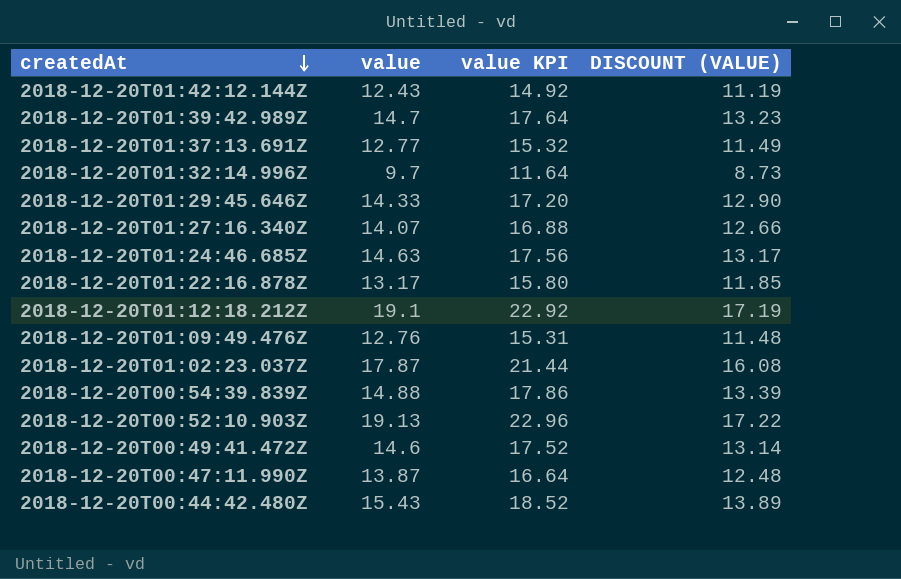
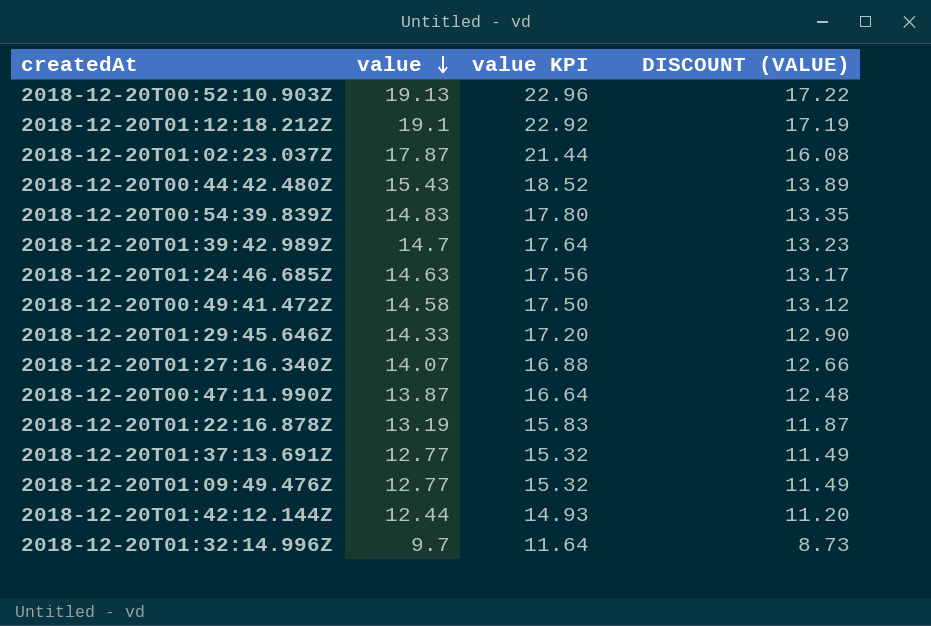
row order: createdAt descending -> value descending
2018-12-20T00:54:39.839Z | value: 14.88 -> 14.83
2018-12-20T00:54:39.839Z | value KPI: 17.86 -> 17.80
2018-12-20T00:54:39.839Z | DISCOUNT (VALUE): 13.39 -> 13.35
2018-12-20T00:49:41.472Z | value: 14.6 -> 14.58
2018-12-20T00:49:41.472Z | value KPI: 17.52 -> 17.50
2018-12-20T00:49:41.472Z | DISCOUNT (VALUE): 13.14 -> 13.12
2018-12-20T01:22:16.878Z | value: 13.17 -> 13.19
2018-12-20T01:22:16.878Z | value KPI: 15.80 -> 15.83
2018-12-20T01:22:16.878Z | DISCOUNT (VALUE): 11.85 -> 11.87
2018-12-20T01:09:49.476Z | value: 12.76 -> 12.77
2018-12-20T01:09:49.476Z | value KPI: 15.31 -> 15.32
2018-12-20T01:09:49.476Z | DISCOUNT (VALUE): 11.48 -> 11.49
2018-12-20T01:42:12.144Z | value: 12.43 -> 12.44
2018-12-20T01:42:12.144Z | value KPI: 14.92 -> 14.93
2018-12-20T01:42:12.144Z | DISCOUNT (VALUE): 11.19 -> 11.20

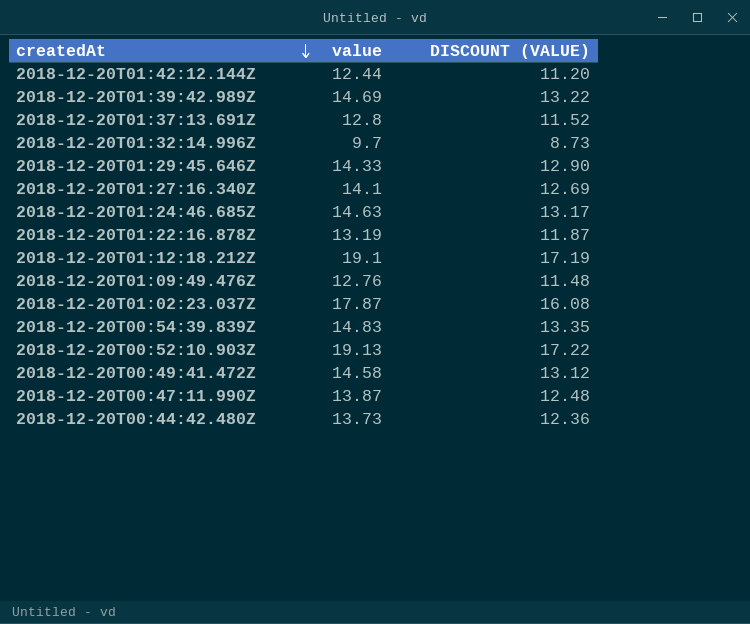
row order: value descending -> createdAt descending
column value KPI | formula: [value] * 1.2 -> none
2018-12-20T01:39:42.989Z | value: 14.7 -> 14.69
2018-12-20T01:39:42.989Z | DISCOUNT (VALUE): 13.23 -> 13.22
2018-12-20T01:37:13.691Z | value: 12.77 -> 12.8
2018-12-20T01:37:13.691Z | DISCOUNT (VALUE): 11.49 -> 11.52
2018-12-20T01:27:16.340Z | value: 14.07 -> 14.1
2018-12-20T01:27:16.340Z | DISCOUNT (VALUE): 12.66 -> 12.69
2018-12-20T01:09:49.476Z | value: 12.77 -> 12.76
2018-12-20T01:09:49.476Z | DISCOUNT (VALUE): 11.49 -> 11.48
2018-12-20T00:44:42.480Z | value: 15.43 -> 13.73
2018-12-20T00:44:42.480Z | DISCOUNT (VALUE): 13.89 -> 12.36

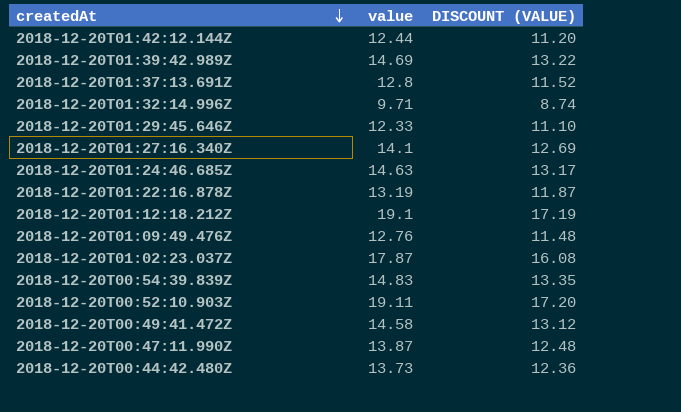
2018-12-20T01:32:14.996Z | value: 9.7 -> 9.71
2018-12-20T01:32:14.996Z | DISCOUNT (VALUE): 8.73 -> 8.74
2018-12-20T01:29:45.646Z | value: 14.33 -> 12.33
2018-12-20T01:29:45.646Z | DISCOUNT (VALUE): 12.90 -> 11.10
2018-12-20T00:52:10.903Z | value: 19.13 -> 19.11
2018-12-20T00:52:10.903Z | DISCOUNT (VALUE): 17.22 -> 17.20

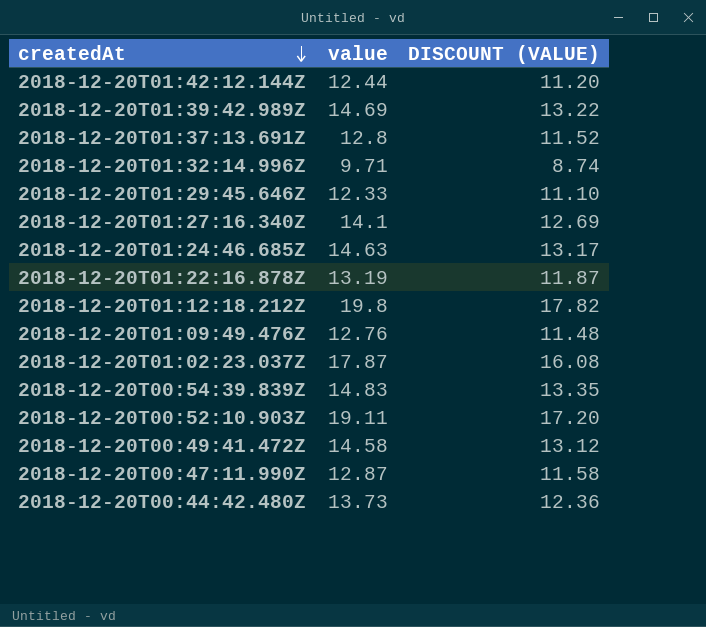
2018-12-20T01:12:18.212Z | value: 19.1 -> 19.8
2018-12-20T01:12:18.212Z | DISCOUNT (VALUE): 17.19 -> 17.82
2018-12-20T00:47:11.990Z | value: 13.87 -> 12.87
2018-12-20T00:47:11.990Z | DISCOUNT (VALUE): 12.48 -> 11.58

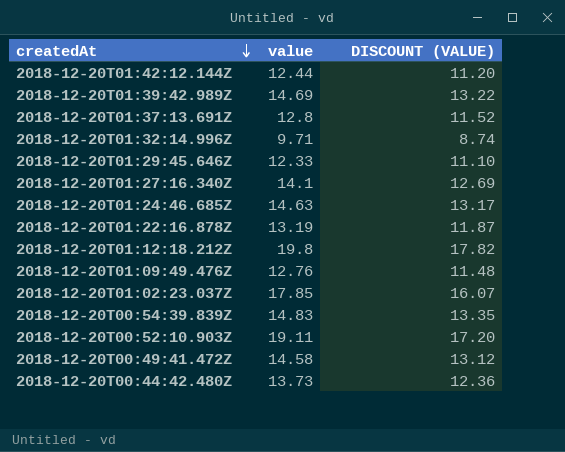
row 2018-12-20T00:47:11.990Z: 12.87 | 11.58 -> none
2018-12-20T01:02:23.037Z | value: 17.87 -> 17.85
2018-12-20T01:02:23.037Z | DISCOUNT (VALUE): 16.08 -> 16.07

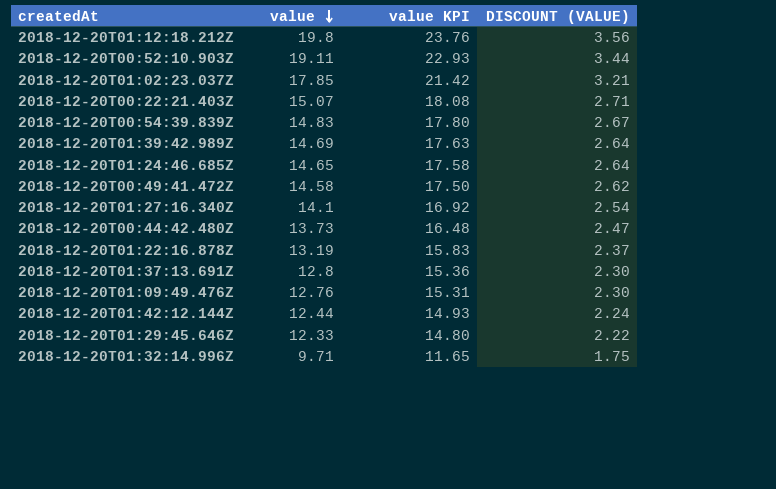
row order: createdAt descending -> value descending
column value KPI | formula: none -> [value] * 1.2
column DISCOUNT (VALUE) | formula: [value] * 0.9 -> [value] * 0.18
row 2018-12-20T00:22:21.403Z: none -> 15.07 | 18.08 | 2.71
2018-12-20T01:24:46.685Z | value: 14.63 -> 14.65

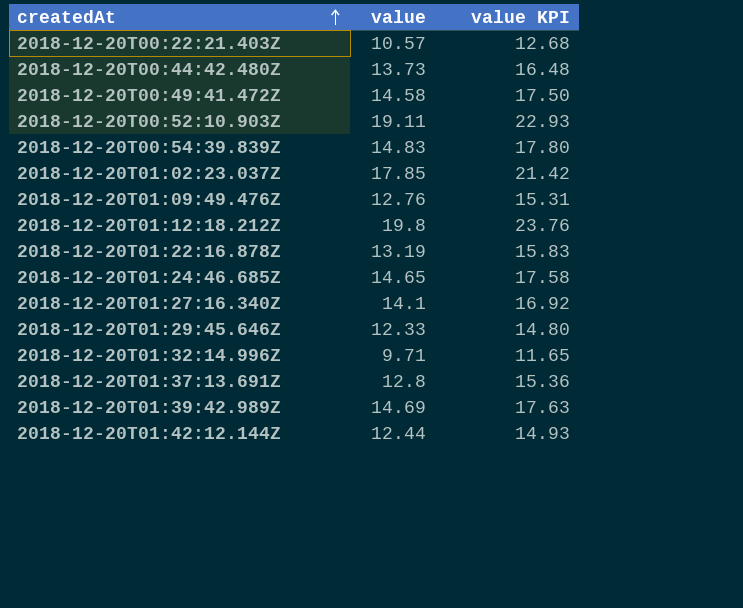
row order: value descending -> createdAt ascending
column DISCOUNT (VALUE) | formula: [value] * 0.18 -> none
2018-12-20T00:22:21.403Z | value: 15.07 -> 10.57
2018-12-20T00:22:21.403Z | value KPI: 18.08 -> 12.68

